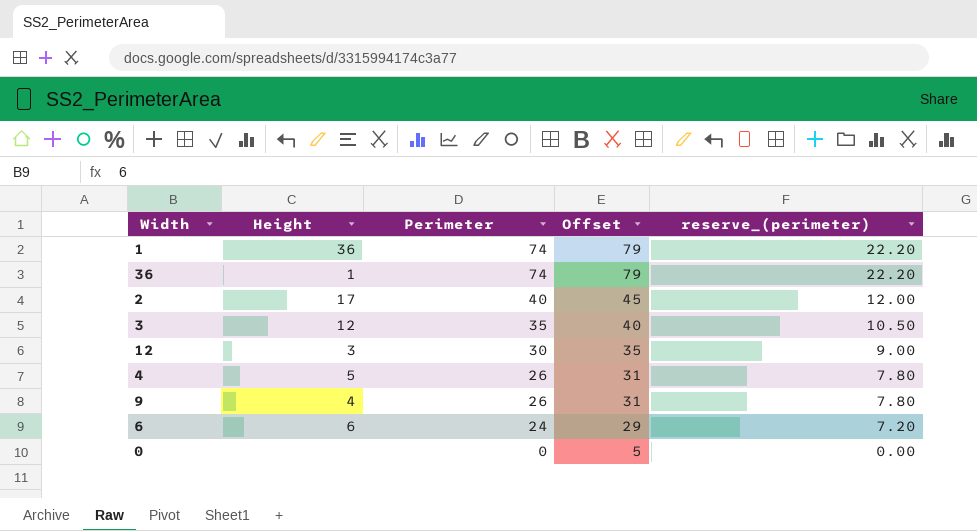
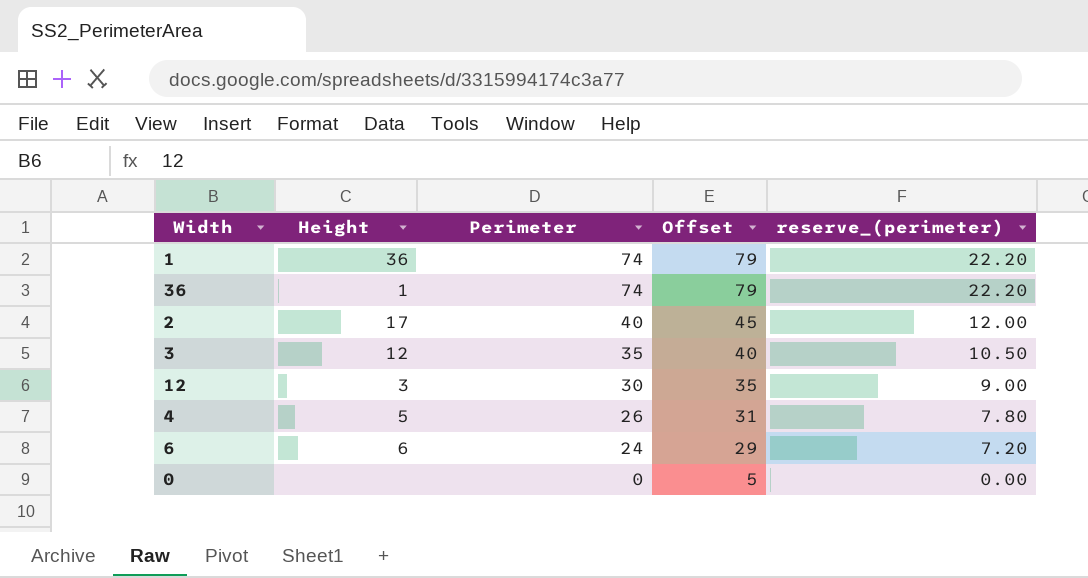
row 9: 4 | 26 | 31 | 7.80 -> none

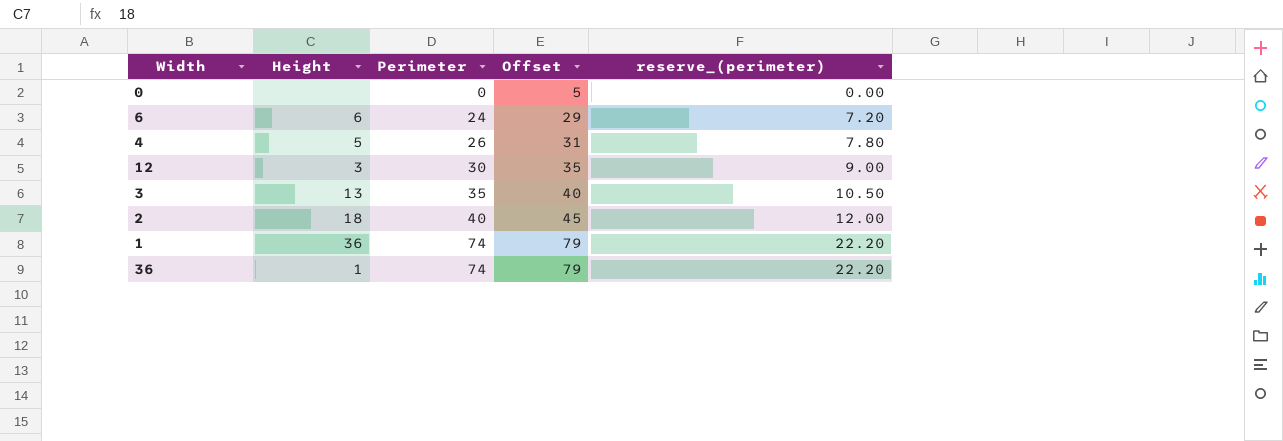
row order: Perimeter descending -> Perimeter ascending
3 | Height: 12 -> 13
2 | Height: 17 -> 18

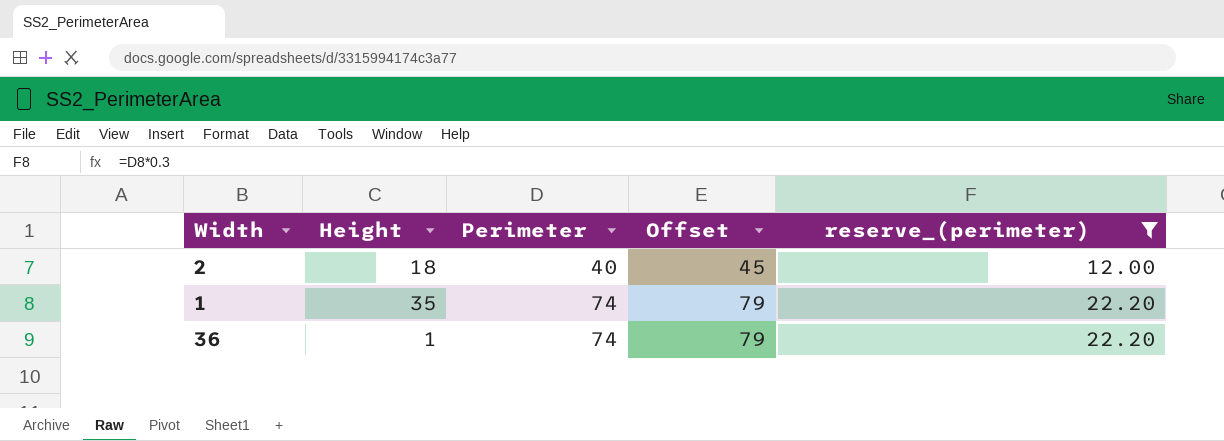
filter: none -> reserve_(perimeter) >= 12.00
1 | Height: 36 -> 35

